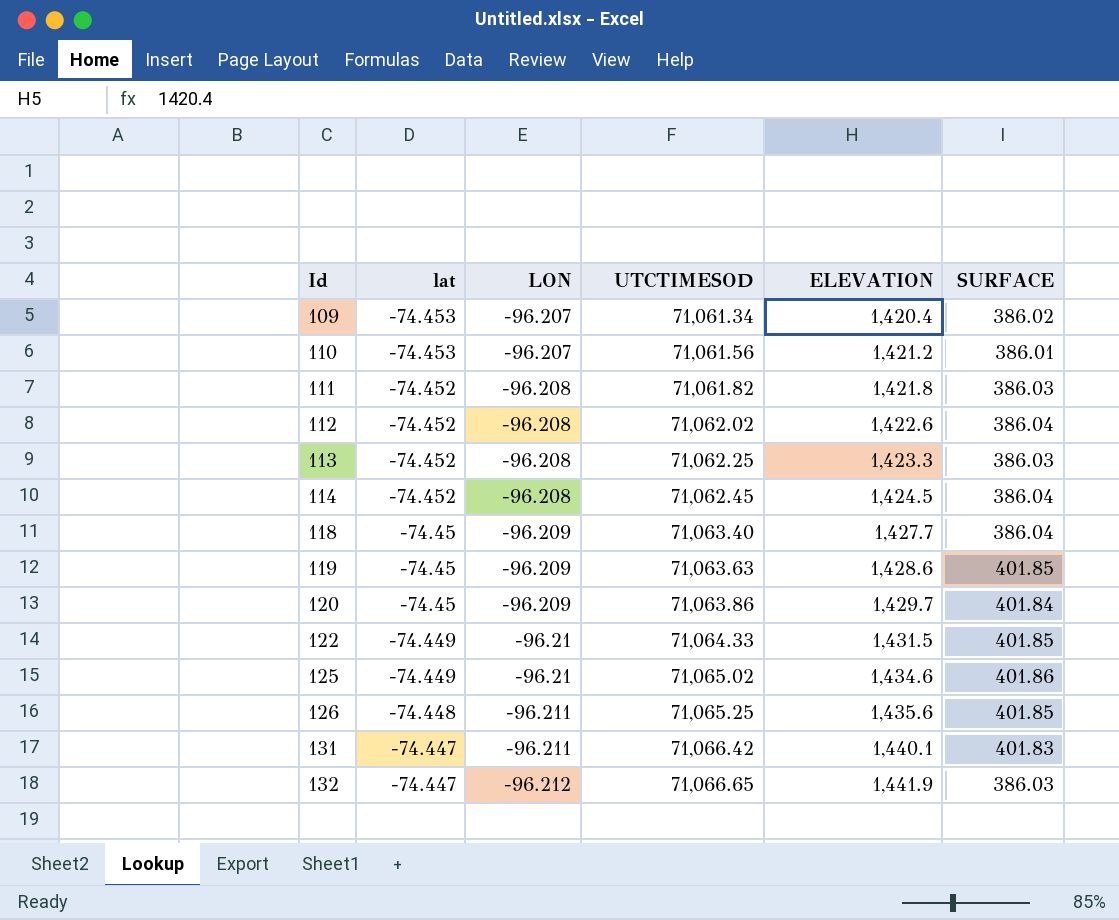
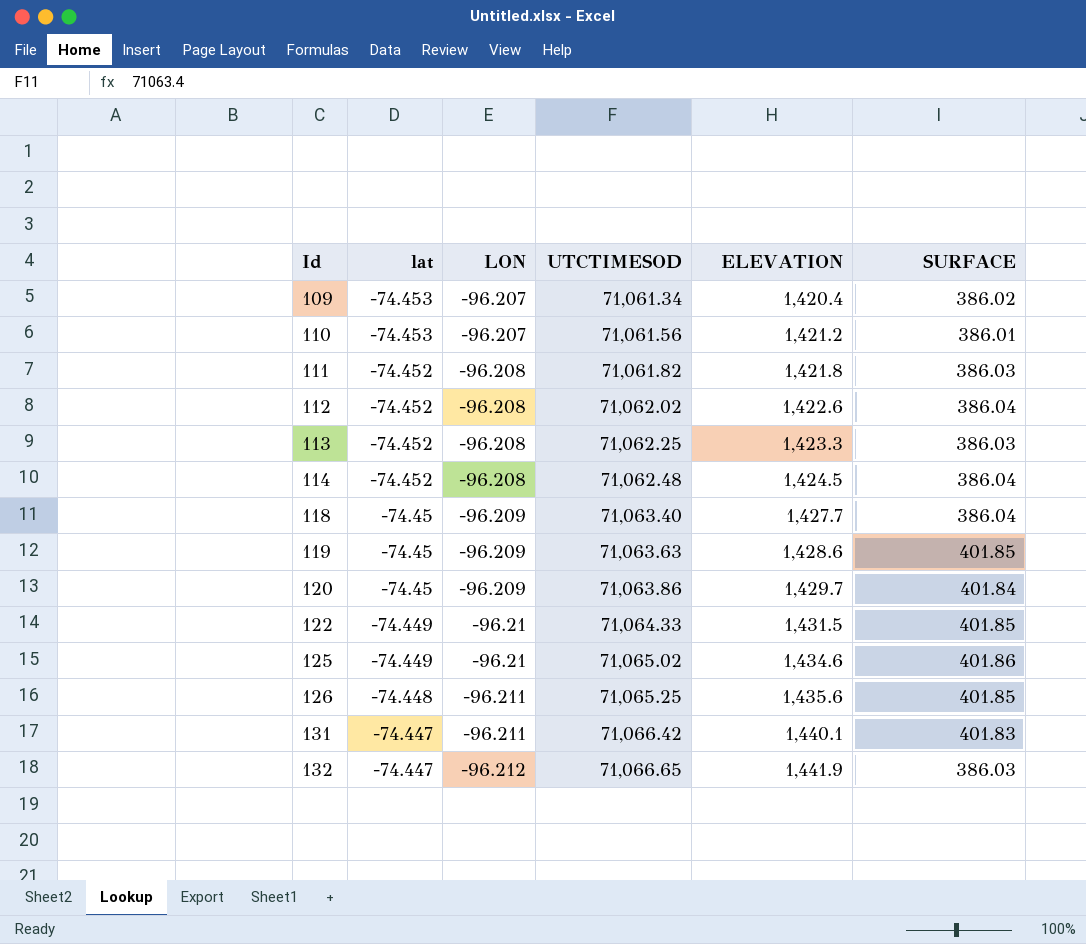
114 | UTCTIMESOD: 71,062.45 -> 71,062.48

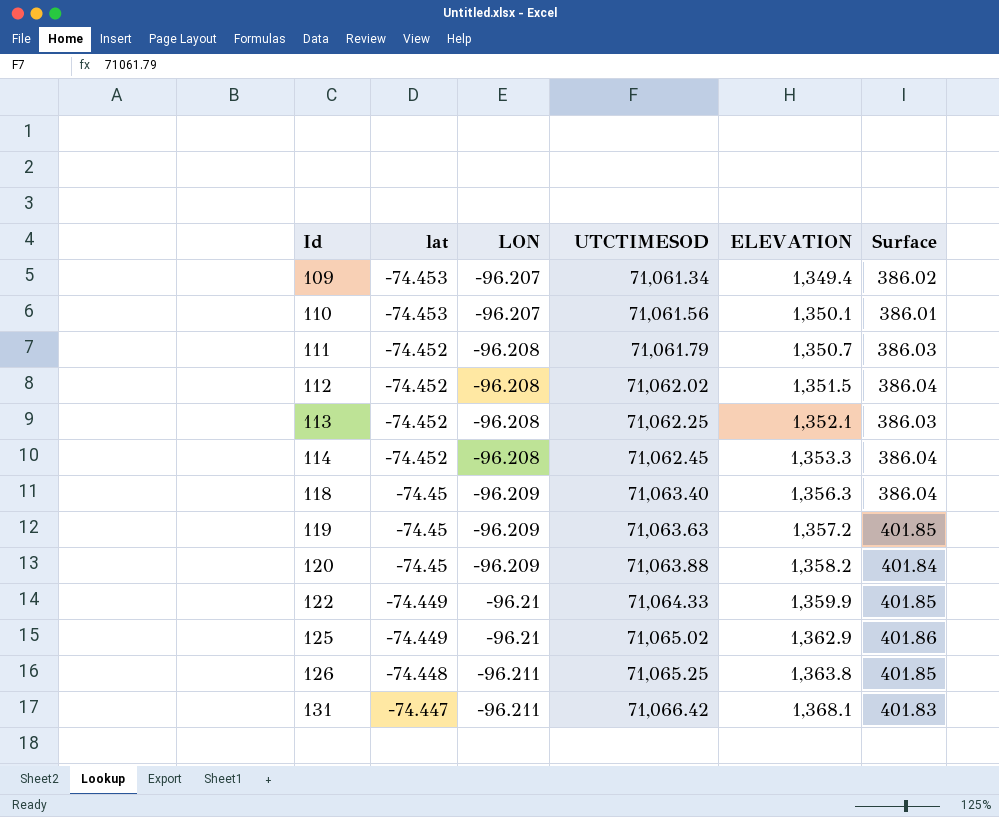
column name: SURFACE -> Surface
row 132: -74.447 | -96.212 | 71,066.65 | 1,441.9 | 386.03 -> none
109 | ELEVATION: 1,420.4 -> 1,349.4
110 | ELEVATION: 1,421.2 -> 1,350.1
111 | UTCTIMESOD: 71,061.82 -> 71,061.79
111 | ELEVATION: 1,421.8 -> 1,350.7
112 | ELEVATION: 1,422.6 -> 1,351.5
113 | ELEVATION: 1,423.3 -> 1,352.1
114 | UTCTIMESOD: 71,062.48 -> 71,062.45
114 | ELEVATION: 1,424.5 -> 1,353.3
118 | ELEVATION: 1,427.7 -> 1,356.3
119 | ELEVATION: 1,428.6 -> 1,357.2
120 | UTCTIMESOD: 71,063.86 -> 71,063.88
120 | ELEVATION: 1,429.7 -> 1,358.2
122 | ELEVATION: 1,431.5 -> 1,359.9
125 | ELEVATION: 1,434.6 -> 1,362.9
126 | ELEVATION: 1,435.6 -> 1,363.8
131 | ELEVATION: 1,440.1 -> 1,368.1

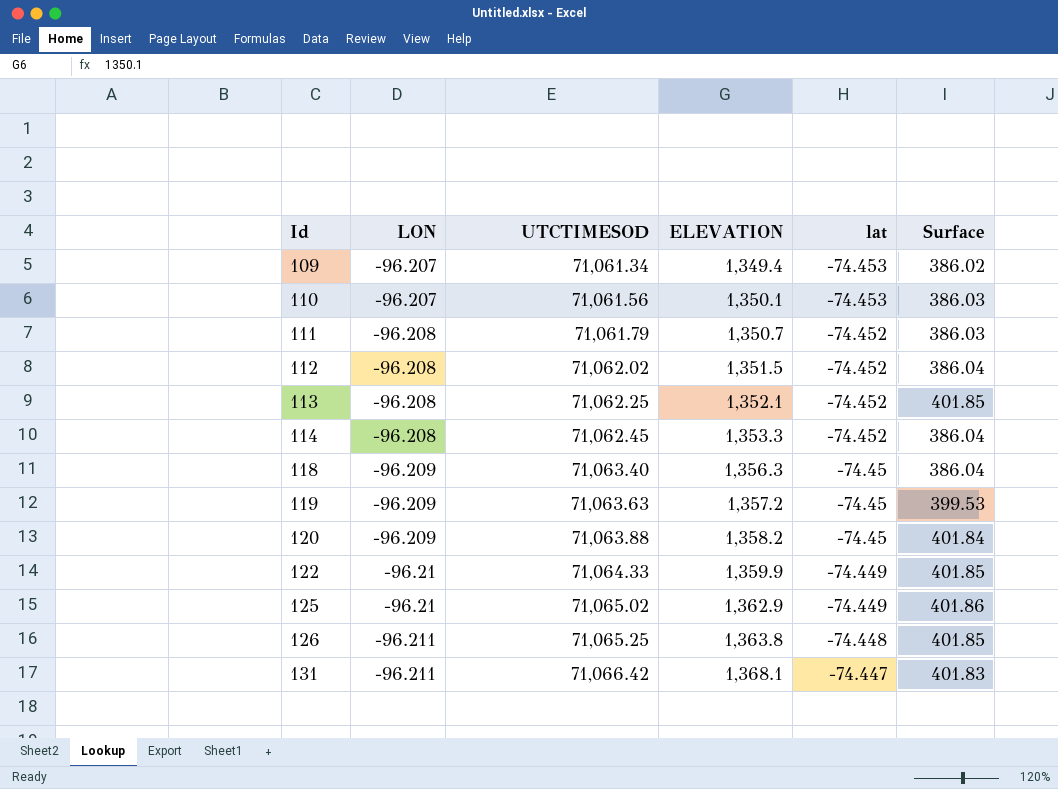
column lat | position: 2 -> 5
110 | Surface: 386.01 -> 386.03
113 | Surface: 386.03 -> 401.85
119 | Surface: 401.85 -> 399.53

